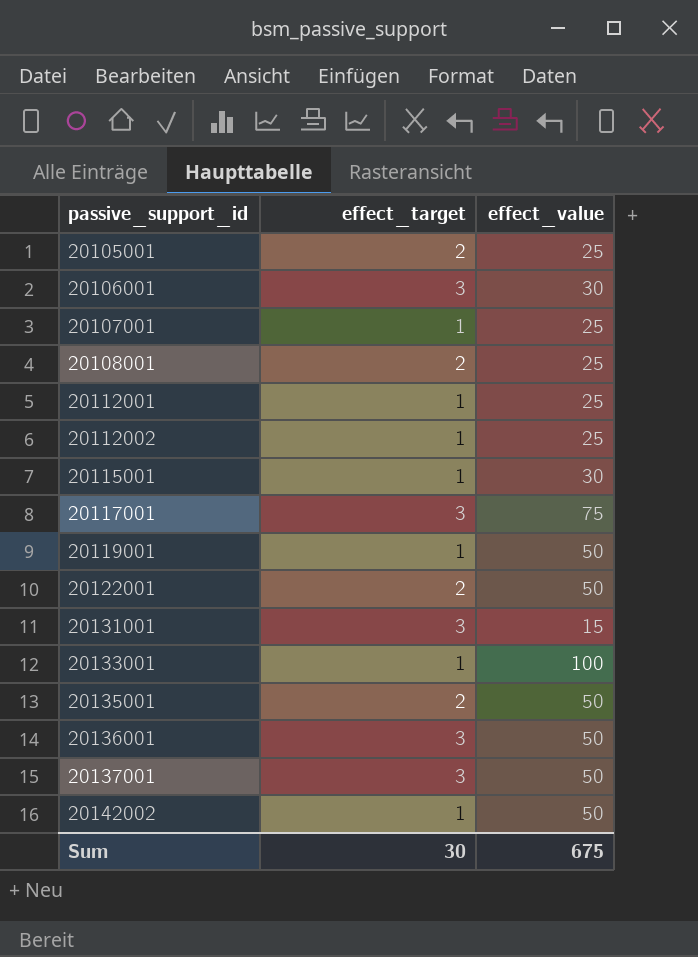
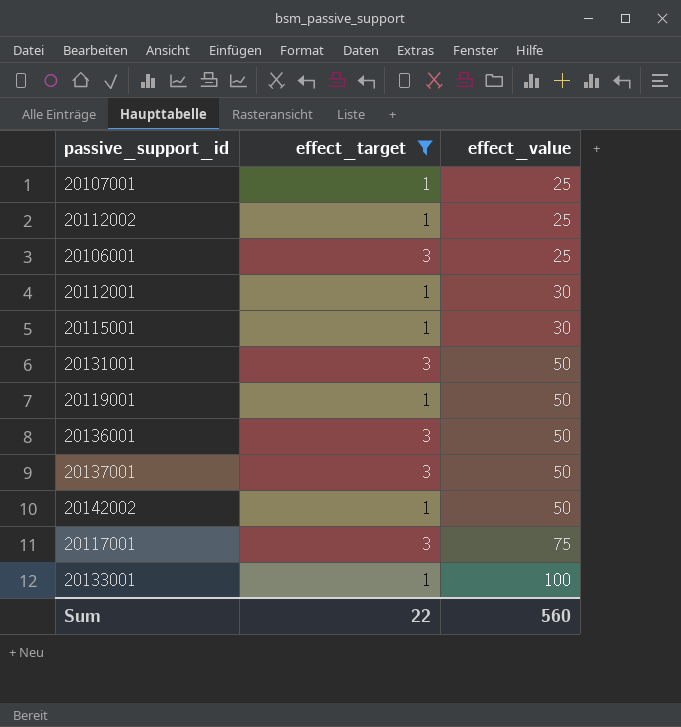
filter: none -> effect_target != 2
row order: passive_support_id ascending -> effect_value ascending
20106001 | effect_value: 30 -> 25
20112001 | effect_value: 25 -> 30
20131001 | effect_value: 15 -> 50
Sum | effect_target: 30 -> 22
Sum | effect_value: 675 -> 560

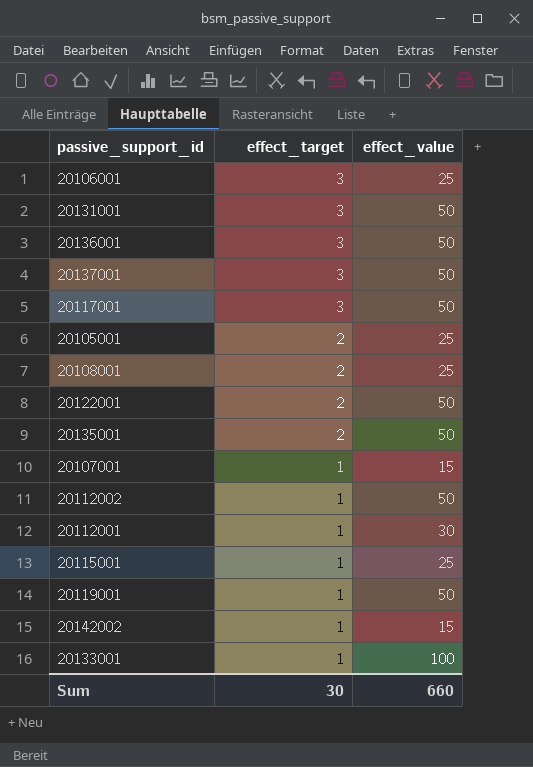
filter: effect_target != 2 -> none
row order: effect_value ascending -> effect_target descending
20117001 | effect_value: 75 -> 50
20107001 | effect_value: 25 -> 15
20112002 | effect_value: 25 -> 50
20115001 | effect_value: 30 -> 25
20142002 | effect_value: 50 -> 15
Sum | effect_target: 22 -> 30
Sum | effect_value: 560 -> 660

